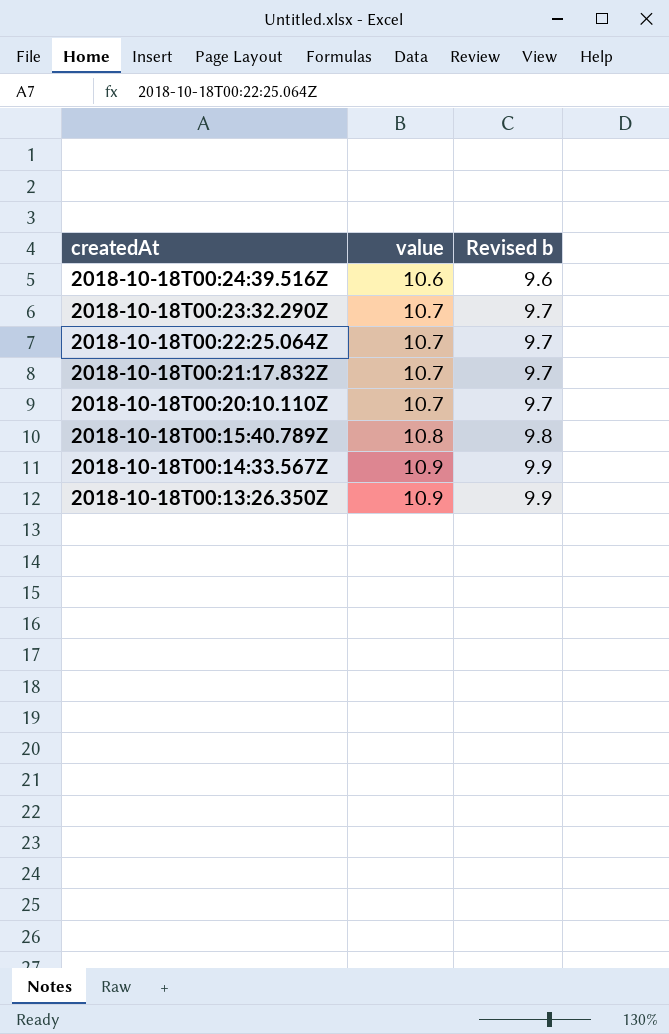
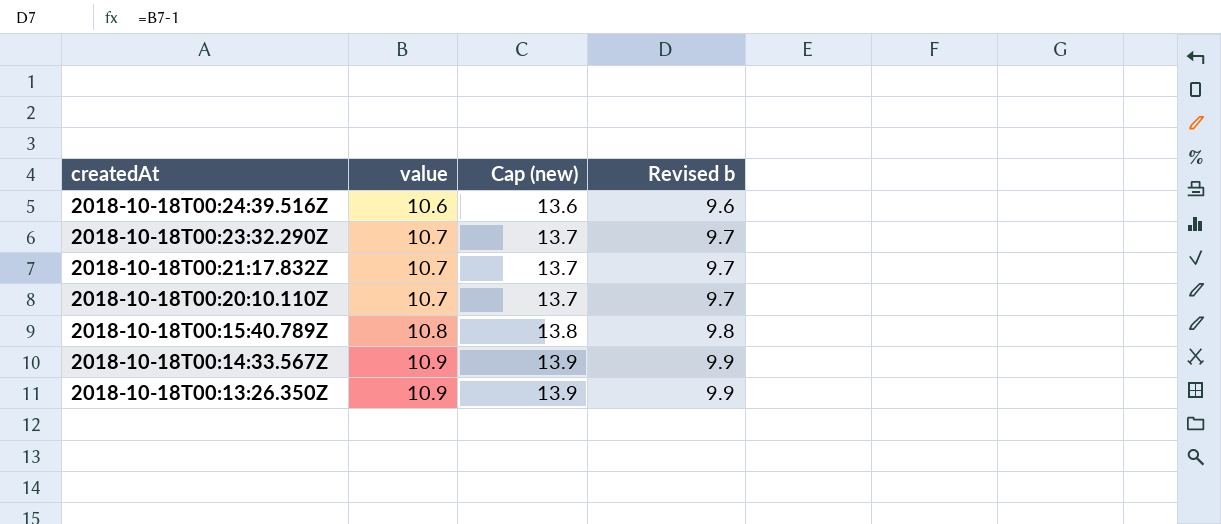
column Cap (new) | formula: none -> [value] + 3
row 2018-10-18T00:22:25.064Z: 10.7 | 9.7 -> none

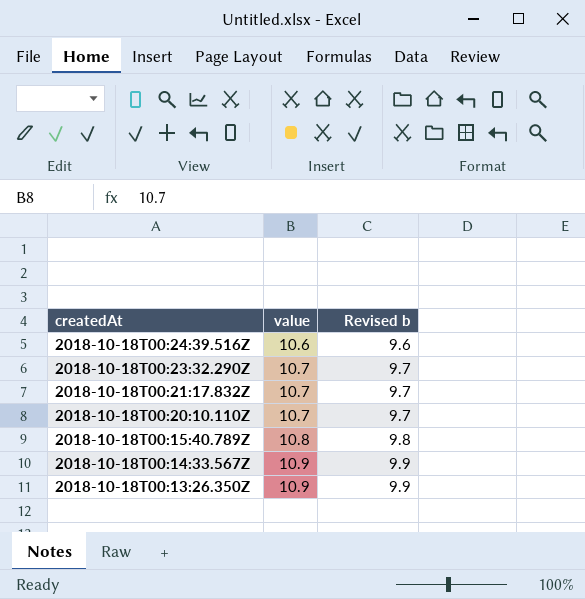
column Cap (new) | formula: [value] + 3 -> none

